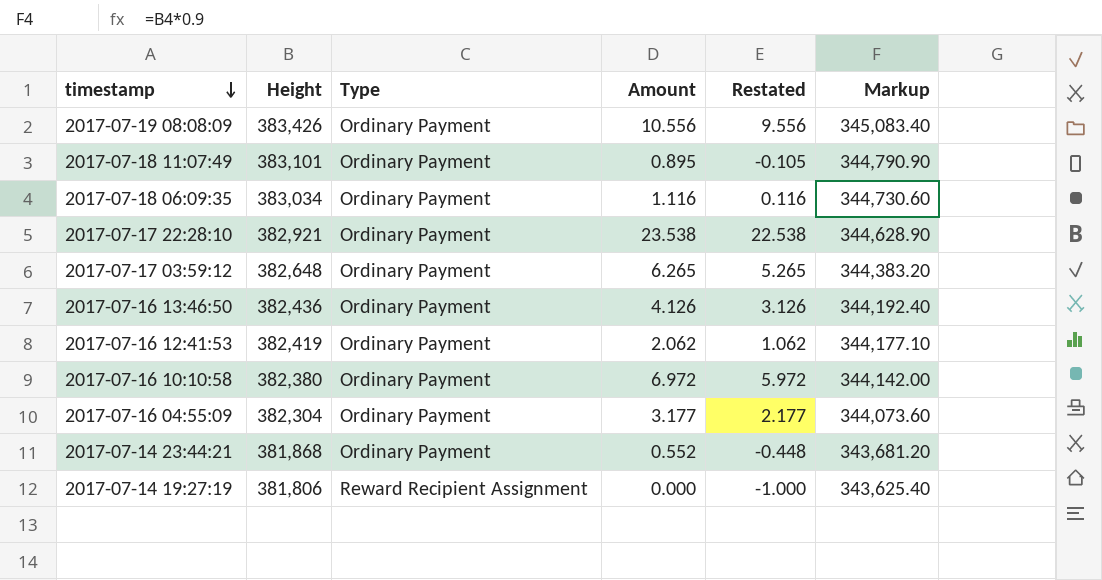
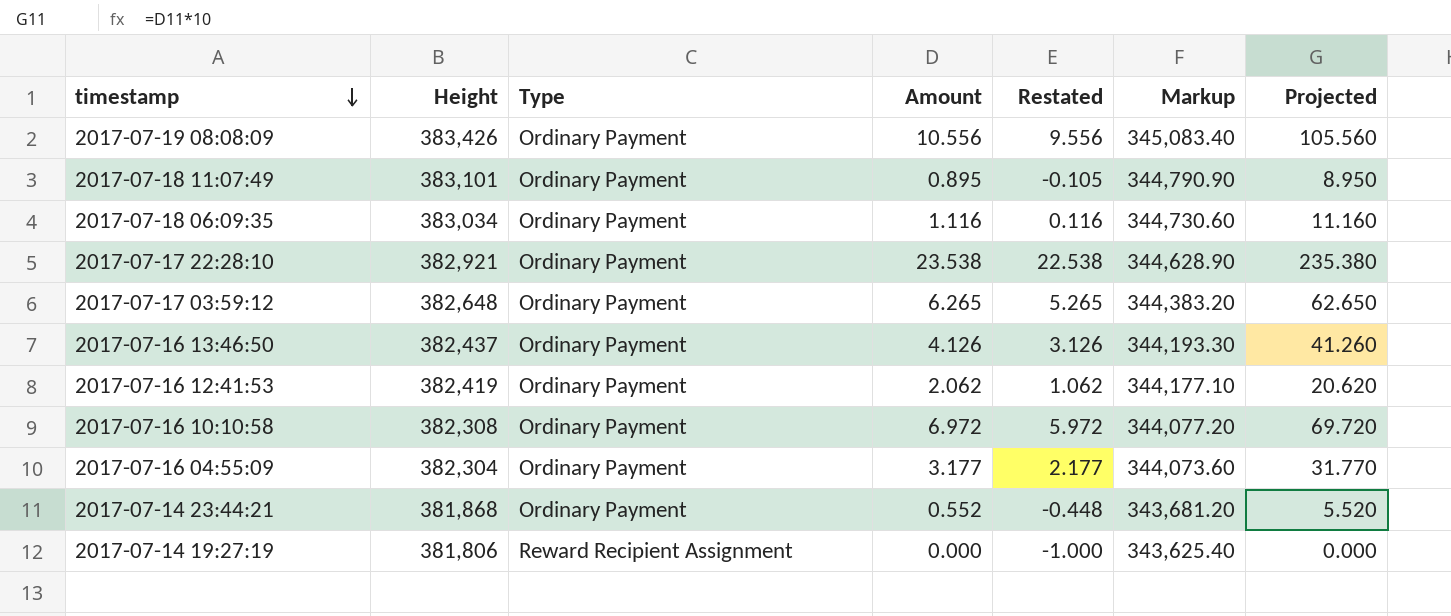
column Projected | formula: none -> [Amount] * 10
2017-07-16 13:46:50 | Height: 382,436 -> 382,437
2017-07-16 13:46:50 | Markup: 344,192.40 -> 344,193.30
2017-07-16 10:10:58 | Height: 382,380 -> 382,308
2017-07-16 10:10:58 | Markup: 344,142.00 -> 344,077.20

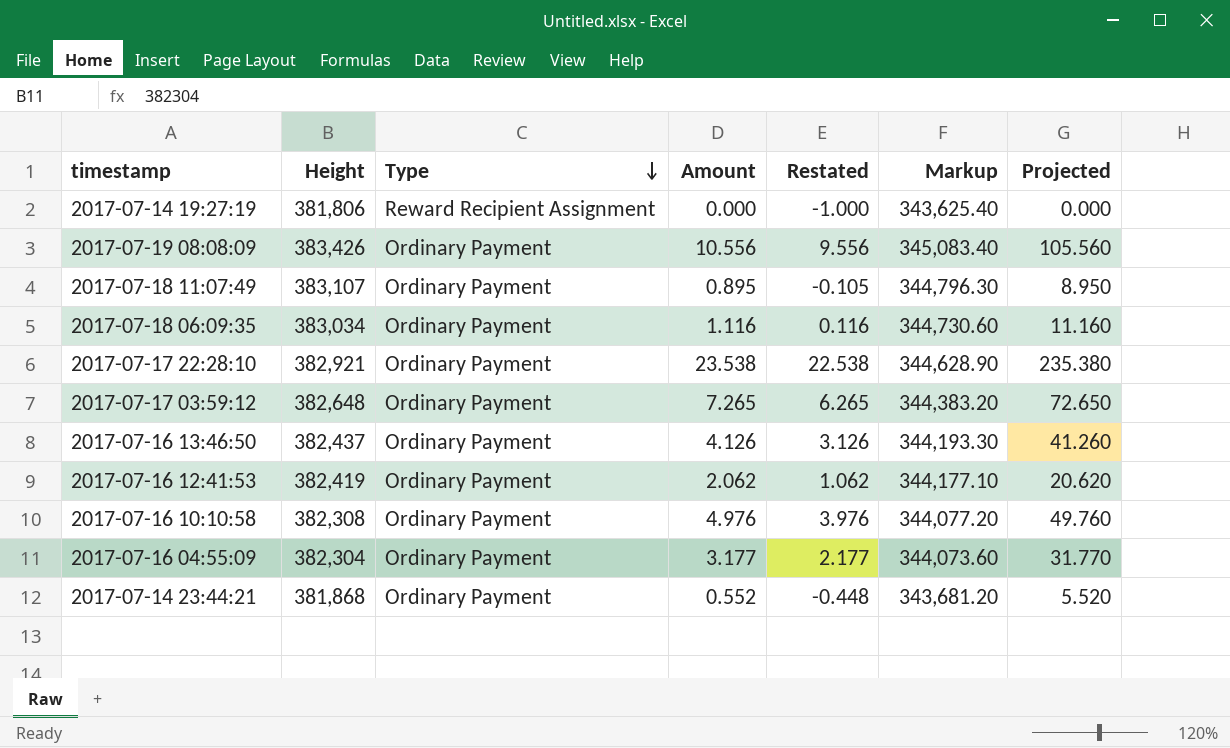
row order: timestamp descending -> Type descending
2017-07-18 11:07:49 | Height: 383,101 -> 383,107
2017-07-18 11:07:49 | Markup: 344,790.90 -> 344,796.30
2017-07-17 03:59:12 | Amount: 6.265 -> 7.265
2017-07-17 03:59:12 | Restated: 5.265 -> 6.265
2017-07-17 03:59:12 | Projected: 62.650 -> 72.650
2017-07-16 10:10:58 | Amount: 6.972 -> 4.976
2017-07-16 10:10:58 | Restated: 5.972 -> 3.976
2017-07-16 10:10:58 | Projected: 69.720 -> 49.760

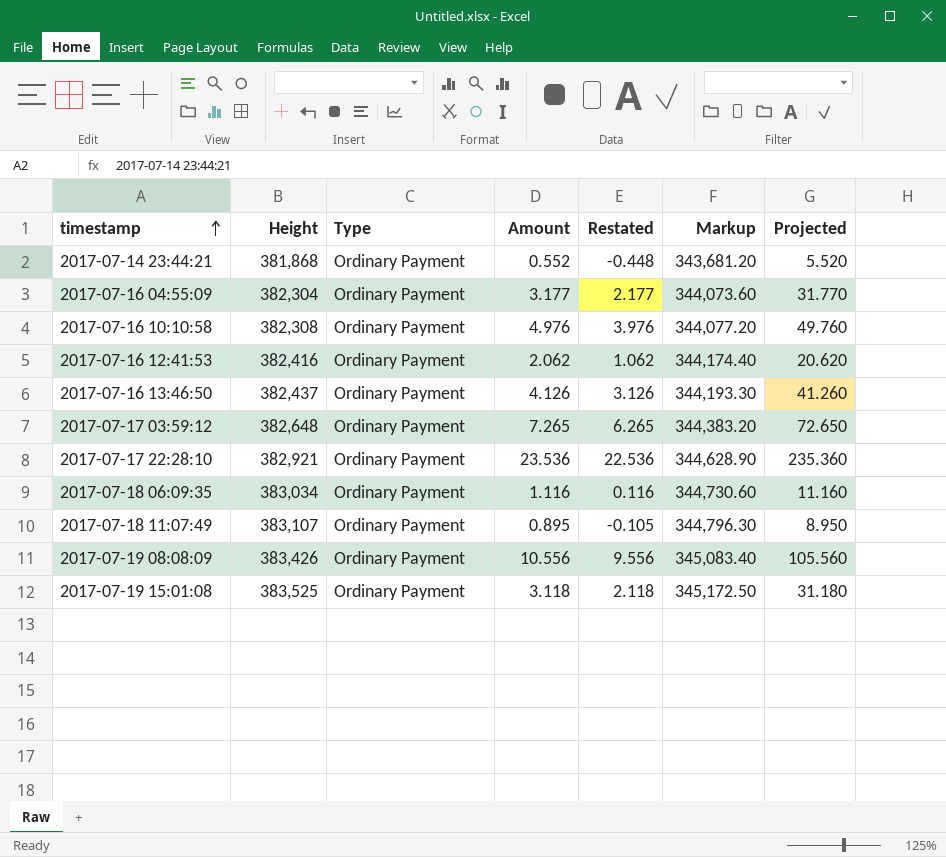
row order: Type descending -> timestamp ascending
row 2017-07-14 19:27:19: 381,806 | Reward Recipient Assignment | 0.000 | -1.000 | 343,625.40 | 0.000 -> none
2017-07-16 12:41:53 | Height: 382,419 -> 382,416
2017-07-16 12:41:53 | Markup: 344,177.10 -> 344,174.40
2017-07-17 22:28:10 | Amount: 23.538 -> 23.536
2017-07-17 22:28:10 | Restated: 22.538 -> 22.536
2017-07-17 22:28:10 | Projected: 235.380 -> 235.360
row 2017-07-19 15:01:08: none -> 383,525 | Ordinary Payment | 3.118 | 2.118 | 345,172.50 | 31.180

